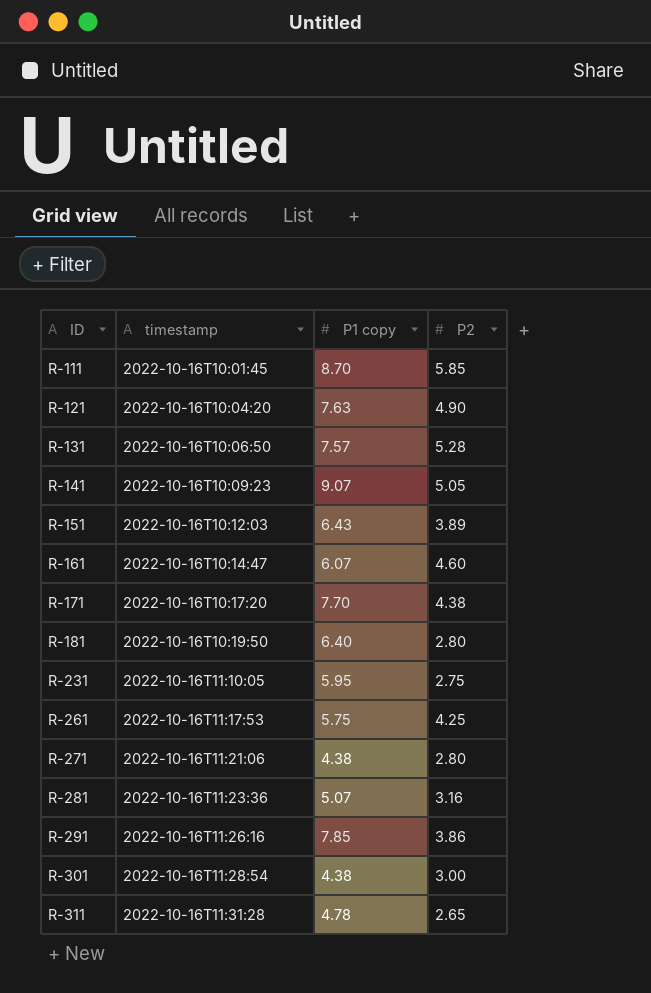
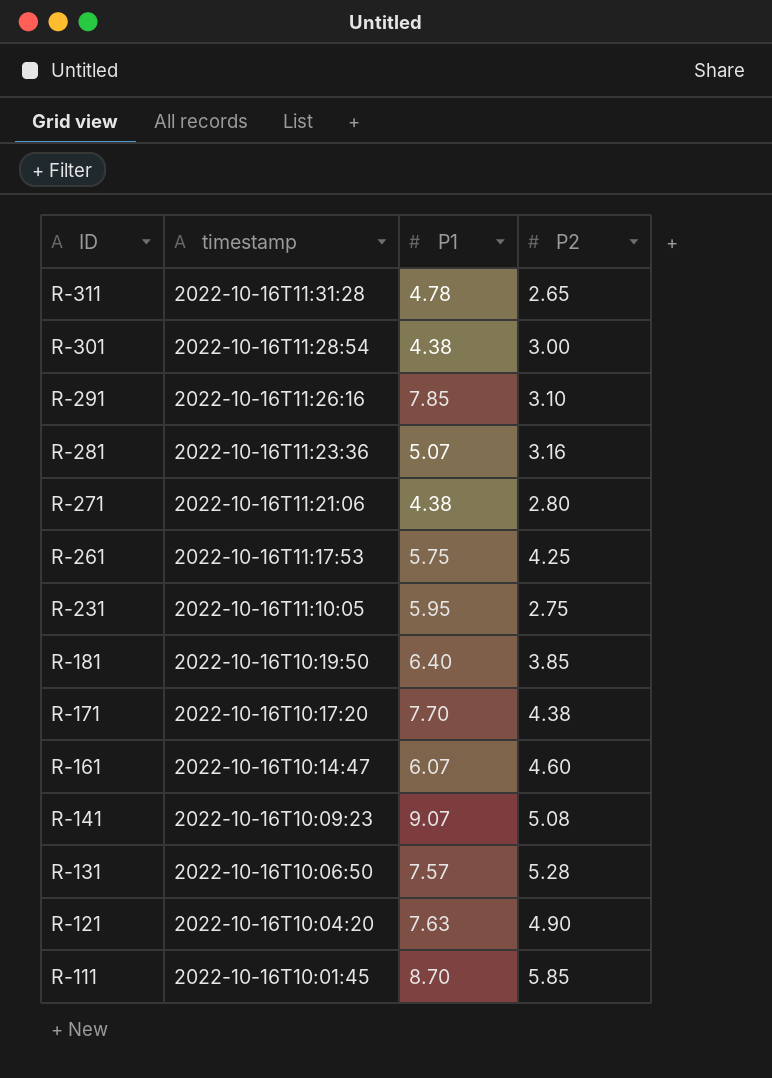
row order: ID ascending -> ID descending
column name: P1 copy -> P1
row R-151: 2022-10-16T10:12:03 | 6.43 | 3.89 -> none
R-291 | P2: 3.86 -> 3.10
R-181 | P2: 2.80 -> 3.85
R-141 | P2: 5.05 -> 5.08

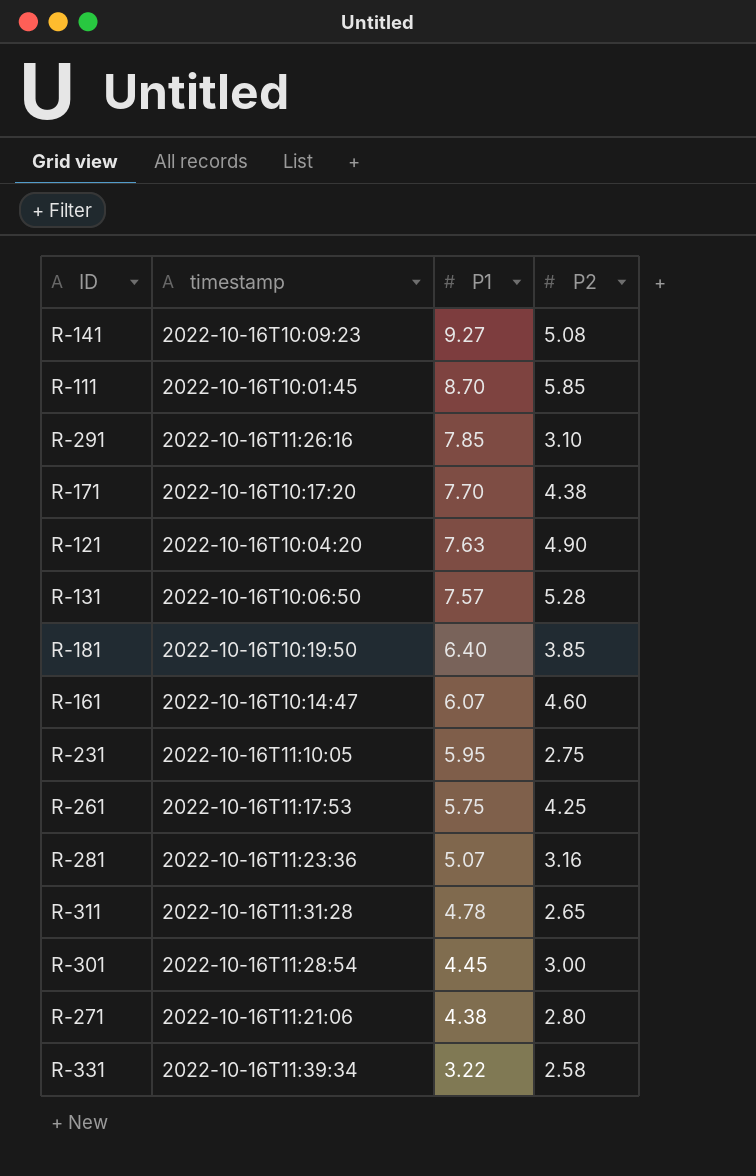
row order: ID descending -> P1 descending
R-141 | P1: 9.07 -> 9.27
R-301 | P1: 4.38 -> 4.45
row R-331: none -> 2022-10-16T11:39:34 | 3.22 | 2.58

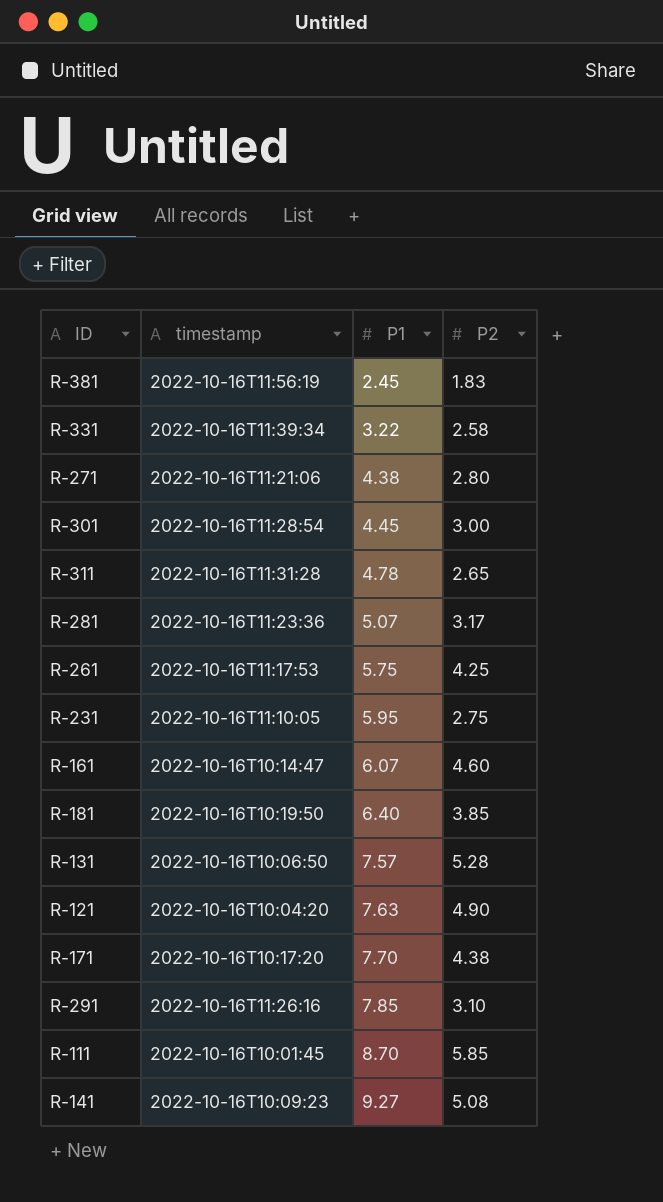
row order: P1 descending -> P1 ascending
row R-381: none -> 2022-10-16T11:56:19 | 2.45 | 1.83
R-281 | P2: 3.16 -> 3.17

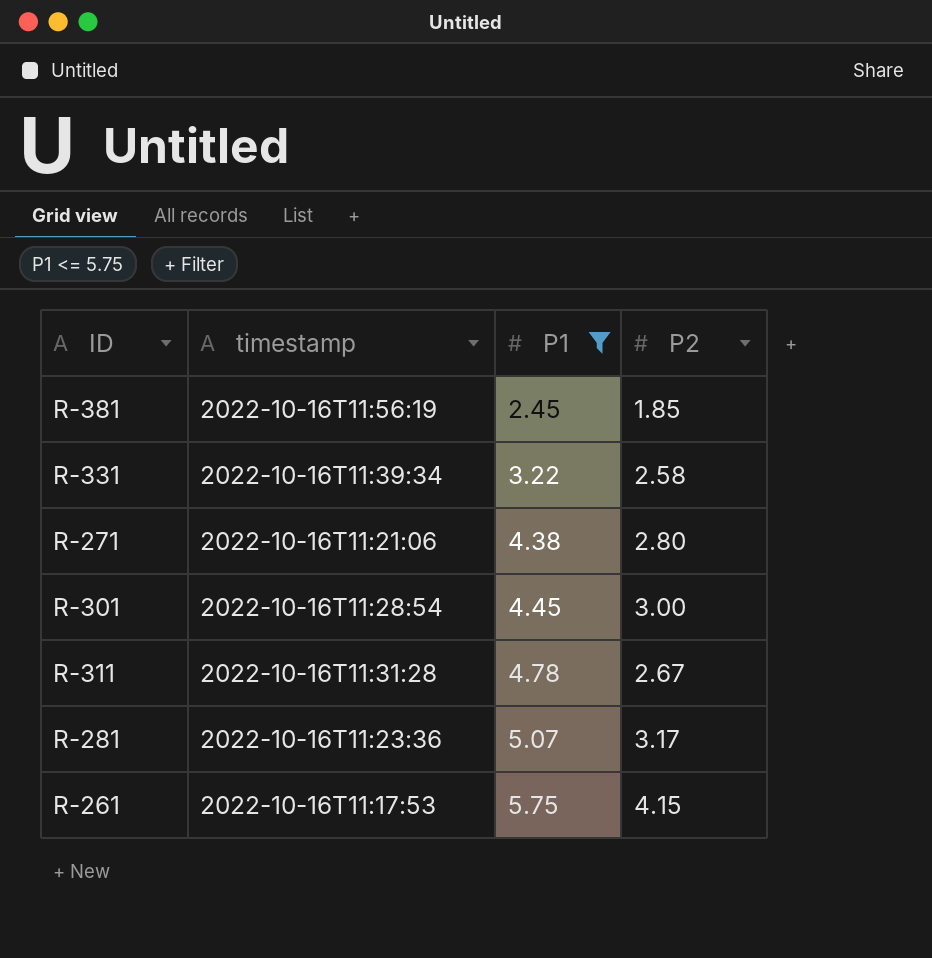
filter: none -> P1 <= 5.75
R-381 | P2: 1.83 -> 1.85
R-311 | P2: 2.65 -> 2.67
R-261 | P2: 4.25 -> 4.15

